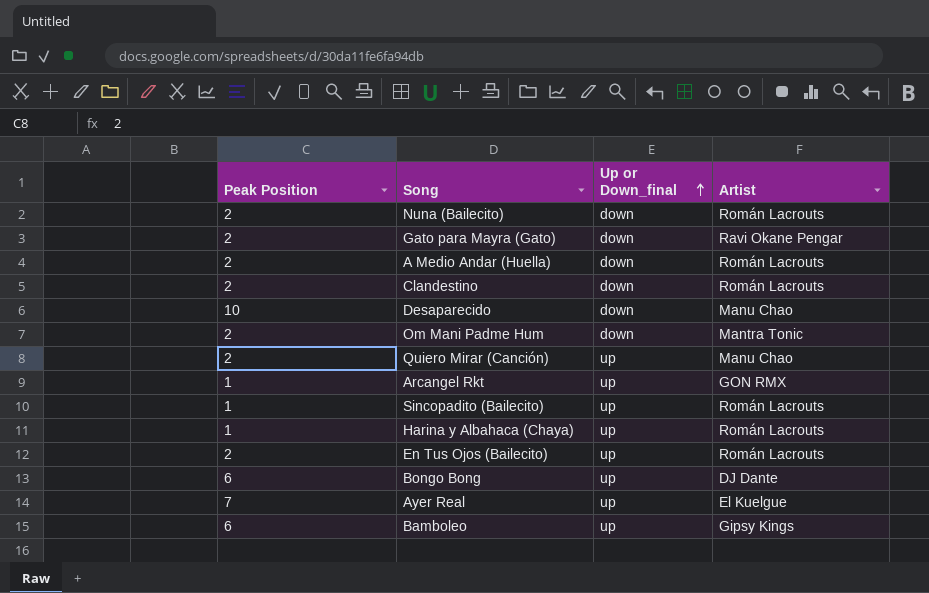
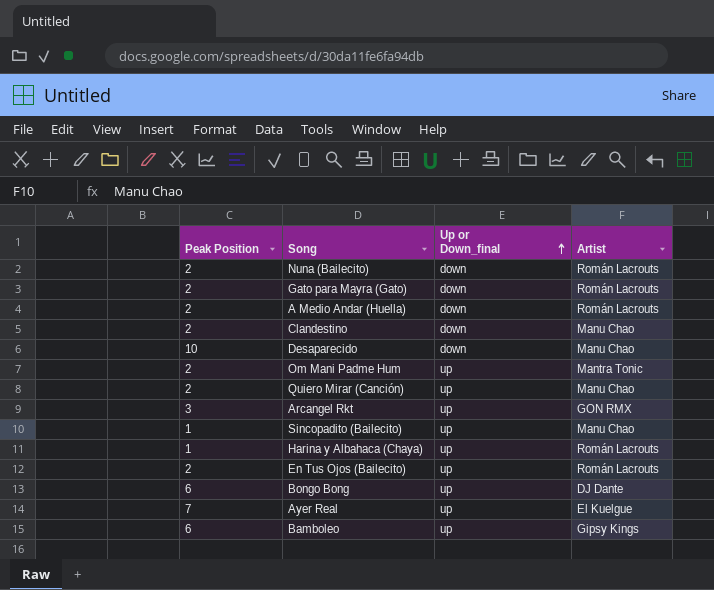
Gato para Mayra (Gato) | Artist: Ravi Okane Pengar -> Román Lacrouts
Clandestino | Artist: Román Lacrouts -> Manu Chao
Om Mani Padme Hum | Up or Down_final: down -> up
Arcangel Rkt | Peak Position: 1 -> 3
Sincopadito (Bailecito) | Artist: Román Lacrouts -> Manu Chao

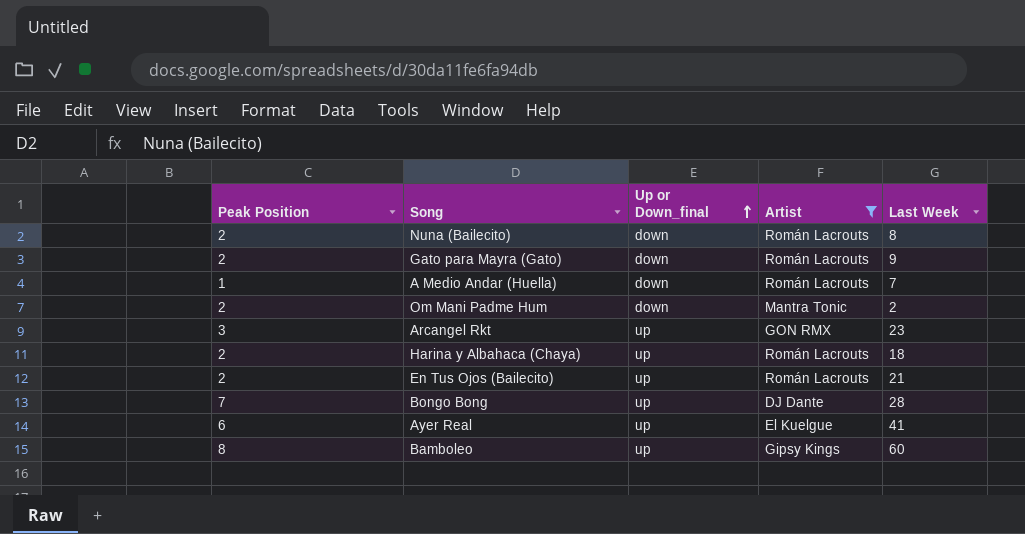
filter: none -> Artist != Manu Chao
column Last Week | position: none -> 5
A Medio Andar (Huella) | Peak Position: 2 -> 1
Om Mani Padme Hum | Up or Down_final: up -> down
Harina y Albahaca (Chaya) | Peak Position: 1 -> 2
Bongo Bong | Peak Position: 6 -> 7
Ayer Real | Peak Position: 7 -> 6
Bamboleo | Peak Position: 6 -> 8

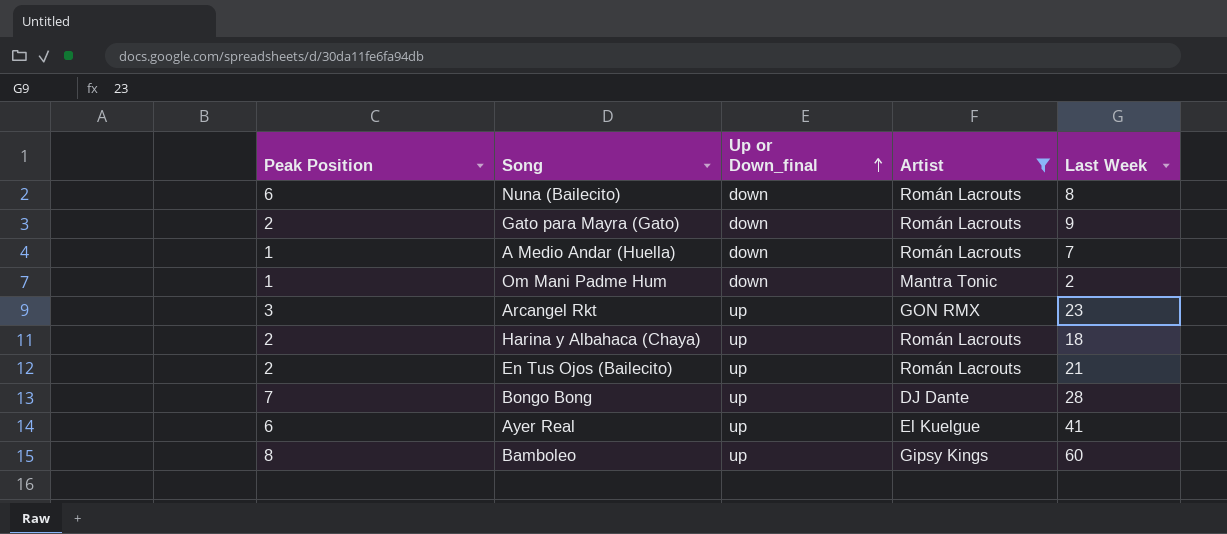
Nuna (Bailecito) | Peak Position: 2 -> 6
Om Mani Padme Hum | Peak Position: 2 -> 1

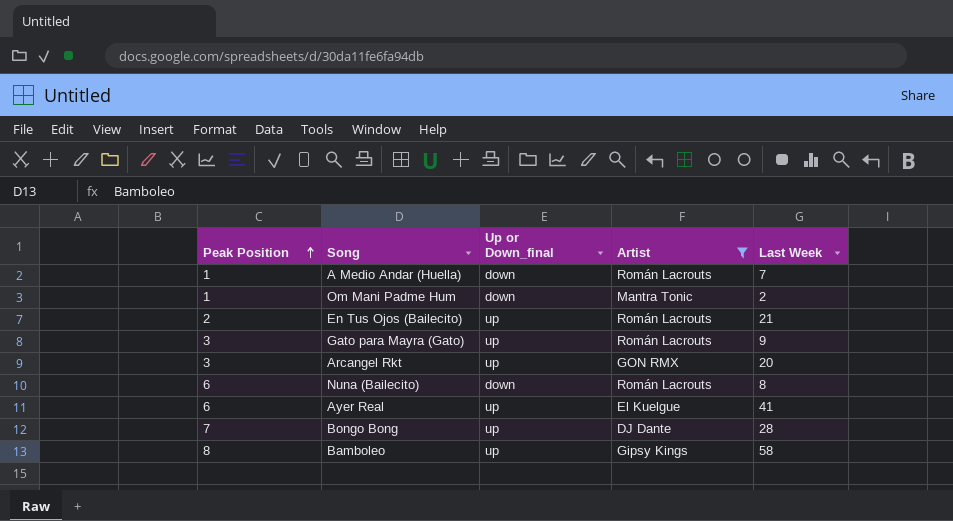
row order: Up or Down_final ascending -> Peak Position ascending
row Harina y Albahaca (Chaya): 2 | up | Román Lacrouts | 18 -> none
Gato para Mayra (Gato) | Peak Position: 2 -> 3
Gato para Mayra (Gato) | Up or Down_final: down -> up
Arcangel Rkt | Last Week: 23 -> 20
Bamboleo | Last Week: 60 -> 58

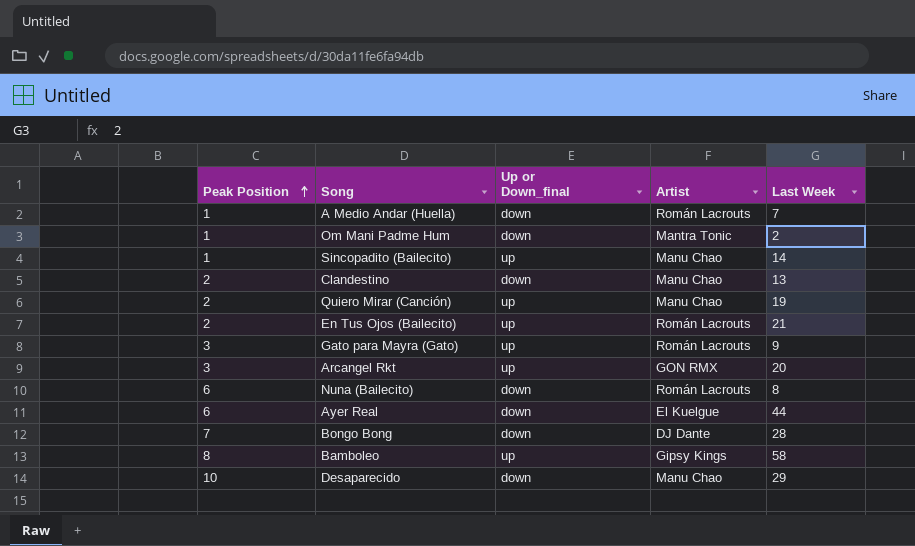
filter: Artist != Manu Chao -> none
Ayer Real | Up or Down_final: up -> down
Ayer Real | Last Week: 41 -> 44
Bongo Bong | Up or Down_final: up -> down

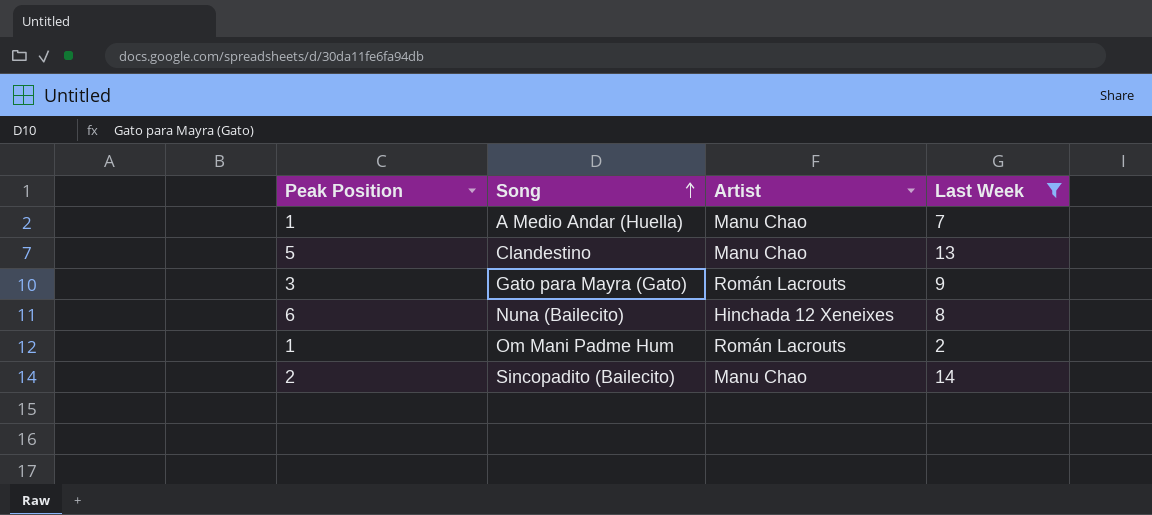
filter: none -> Last Week <= 14
row order: Peak Position ascending -> Song ascending
column Up or Down_final | position: 3 -> none
A Medio Andar (Huella) | Artist: Román Lacrouts -> Manu Chao
Clandestino | Peak Position: 2 -> 5
Nuna (Bailecito) | Artist: Román Lacrouts -> Hinchada 12 Xeneixes
Om Mani Padme Hum | Artist: Mantra Tonic -> Román Lacrouts
Sincopadito (Bailecito) | Peak Position: 1 -> 2

